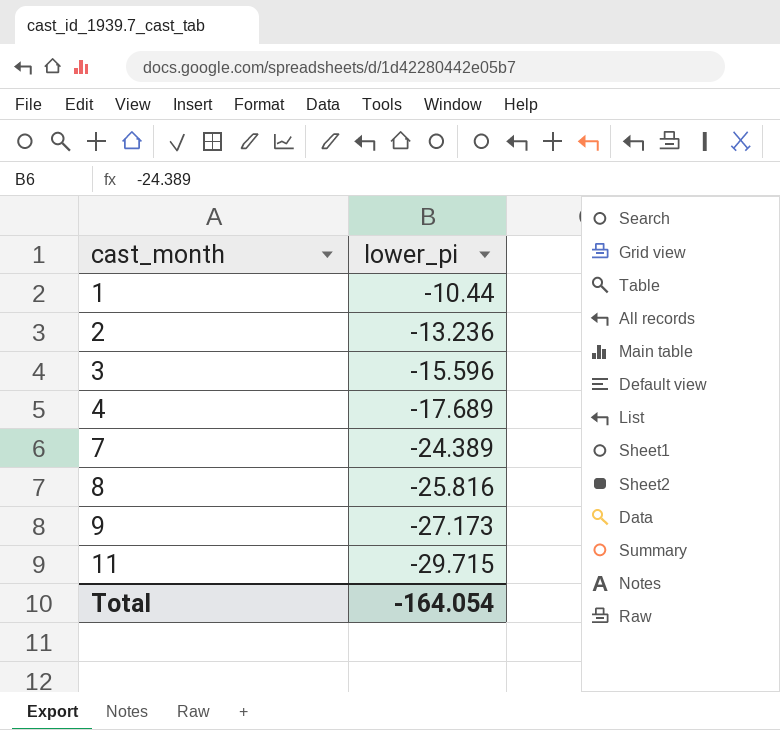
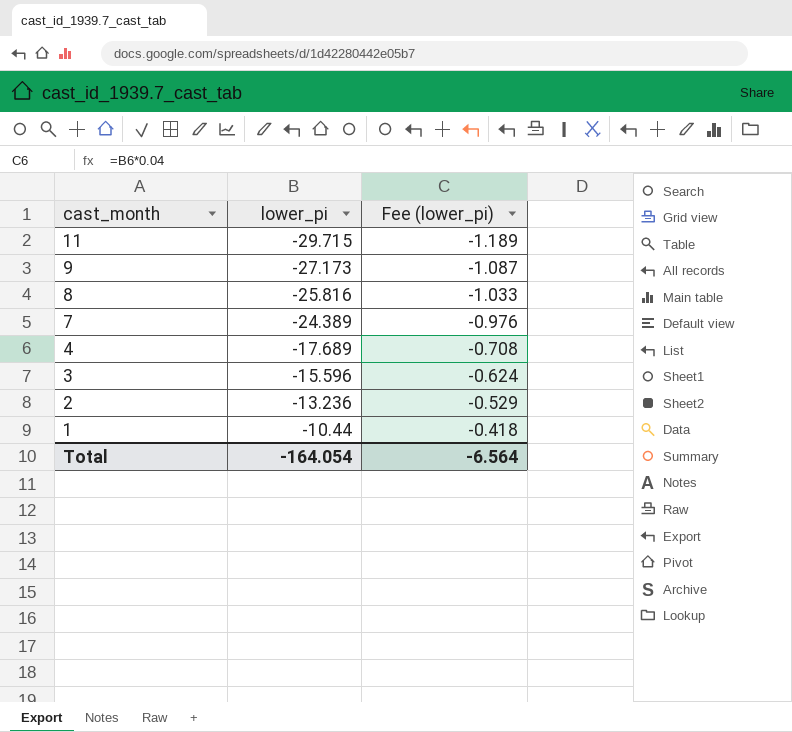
row order: cast_month ascending -> cast_month descending
column Fee (lower_pi) | formula: none -> [lower_pi] * 0.04

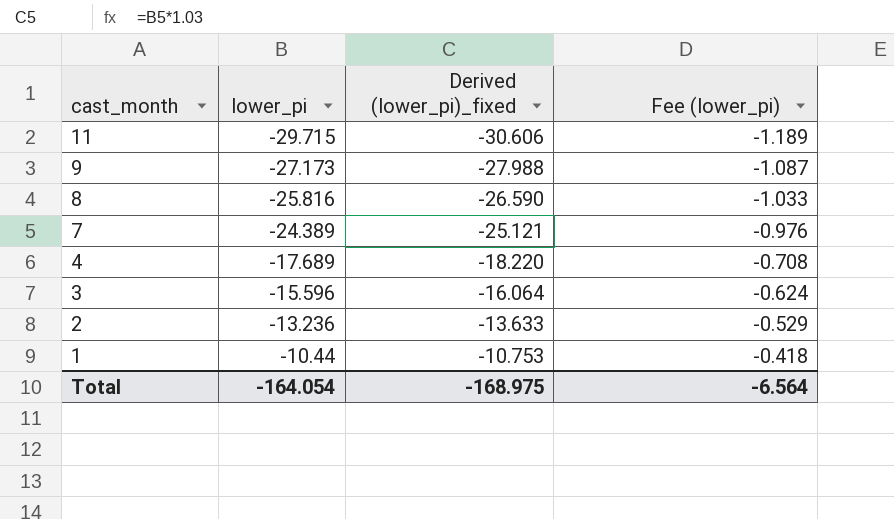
column Derived (lower_pi)_fixed | formula: none -> [lower_pi] * 1.03

